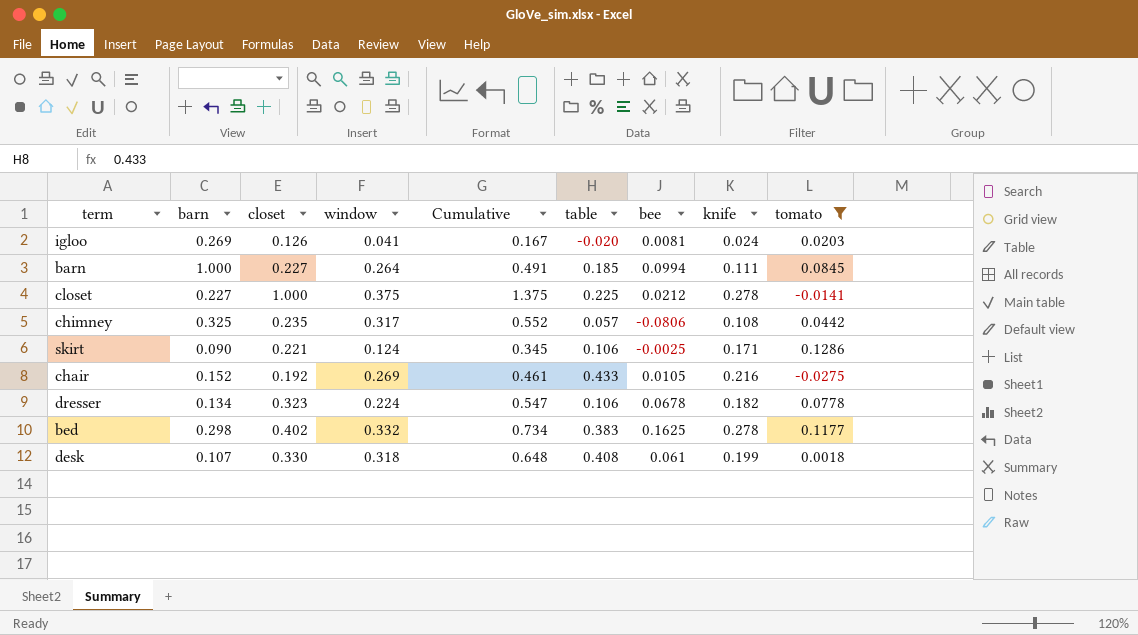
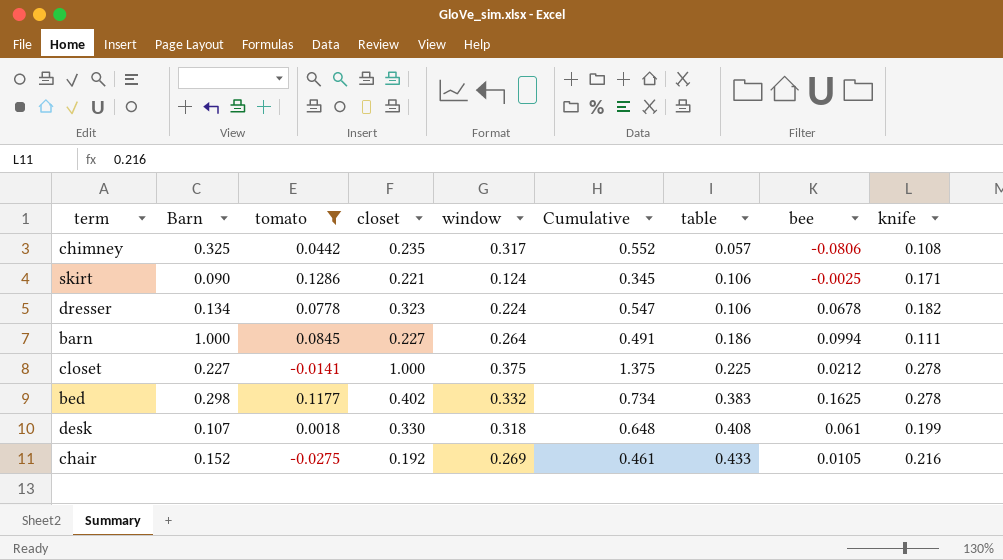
row order: none -> table ascending
column name: barn -> Barn
column tomato | position: 9 -> 3
row igloo: 0.269 | 0.126 | 0.041 | 0.167 | -0.020 | 0.0081 | 0.024 | 0.0203 -> none
barn | table: 0.185 -> 0.186

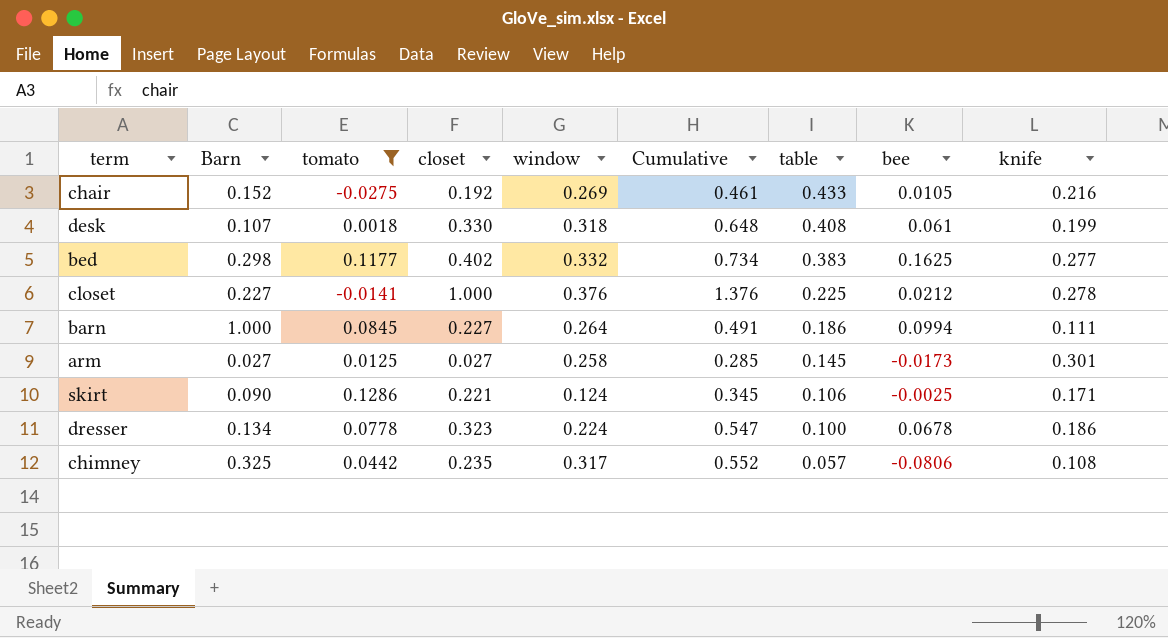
row order: table ascending -> table descending
bed | knife: 0.278 -> 0.277
closet | window: 0.375 -> 0.376
closet | Cumulative: 1.375 -> 1.376
row arm: none -> 0.027 | 0.0125 | 0.027 | 0.258 | 0.285 | 0.145 | -0.0173 | 0.301
dresser | table: 0.106 -> 0.100
dresser | knife: 0.182 -> 0.186

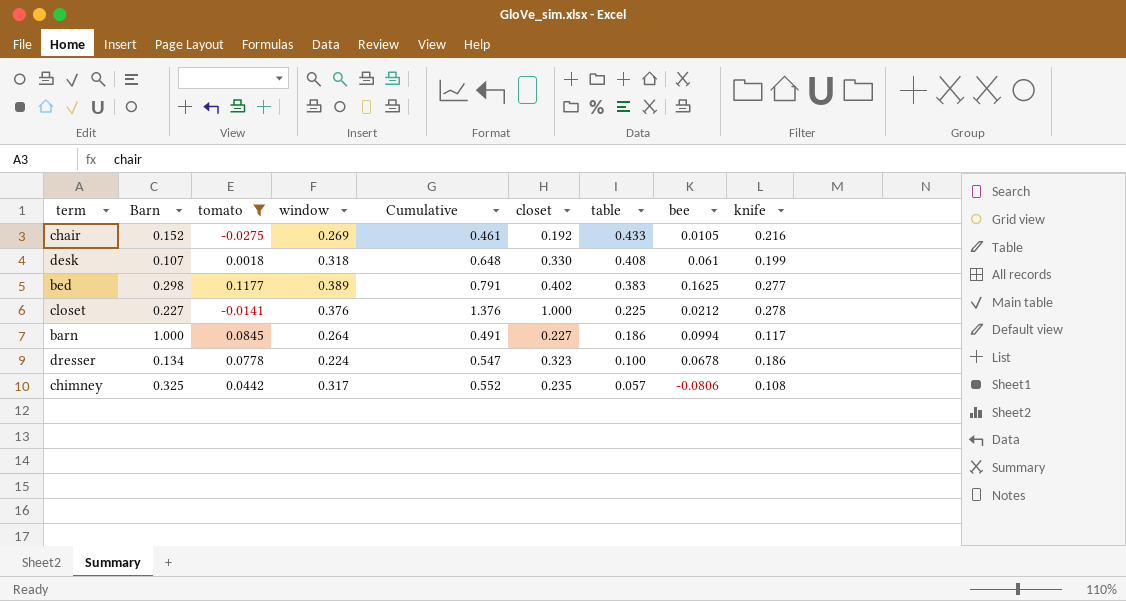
column closet | position: 4 -> 6
row arm: 0.027 | 0.0125 | 0.027 | 0.258 | 0.285 | 0.145 | -0.0173 | 0.301 -> none
row skirt: 0.090 | 0.1286 | 0.221 | 0.124 | 0.345 | 0.106 | -0.0025 | 0.171 -> none
bed | window: 0.332 -> 0.389
bed | Cumulative: 0.734 -> 0.791
barn | knife: 0.111 -> 0.117

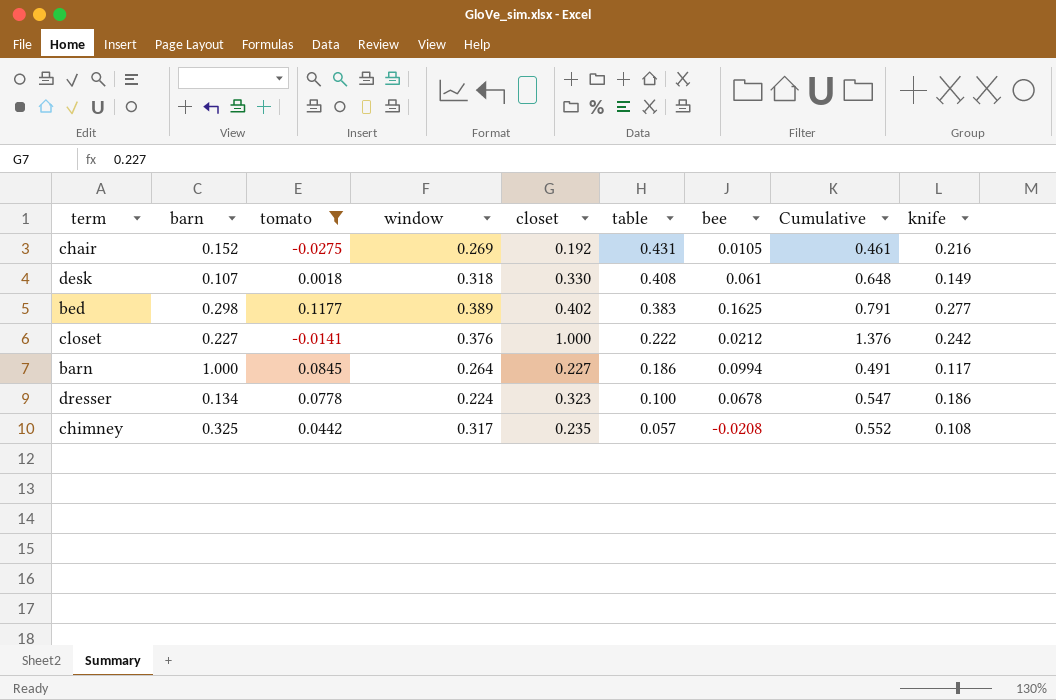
column name: Barn -> barn
column Cumulative | position: 5 -> 8
chair | table: 0.433 -> 0.431
desk | knife: 0.199 -> 0.149
closet | table: 0.225 -> 0.222
closet | knife: 0.278 -> 0.242
chimney | bee: -0.0806 -> -0.0208

